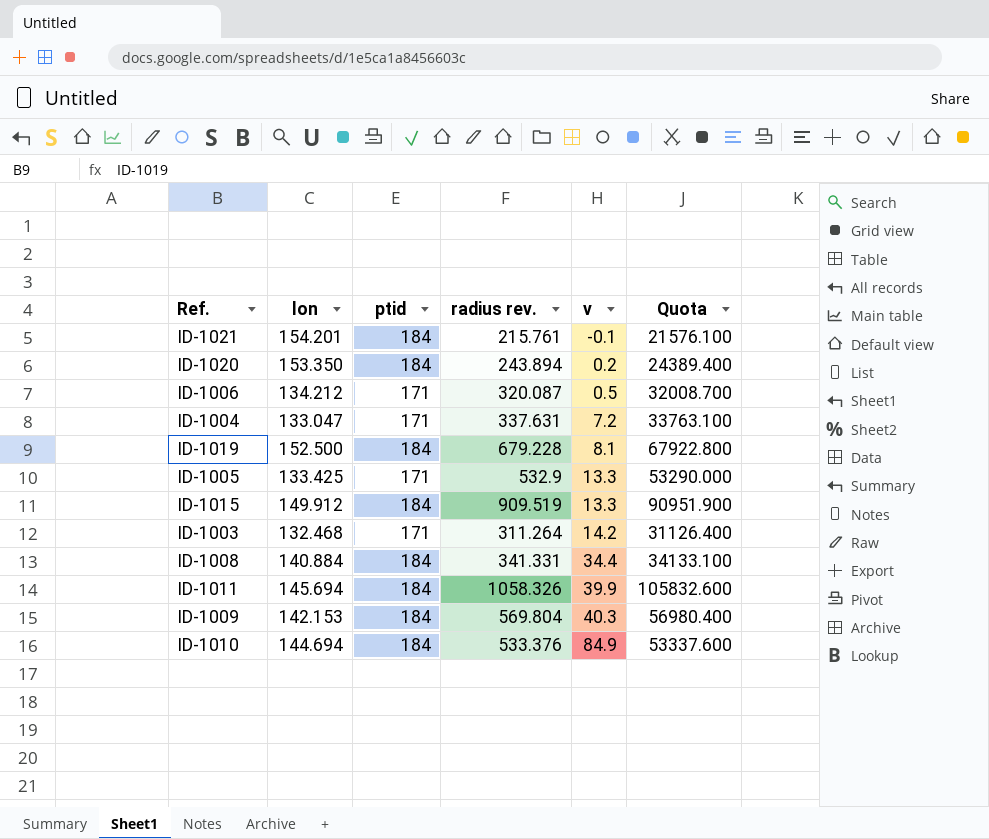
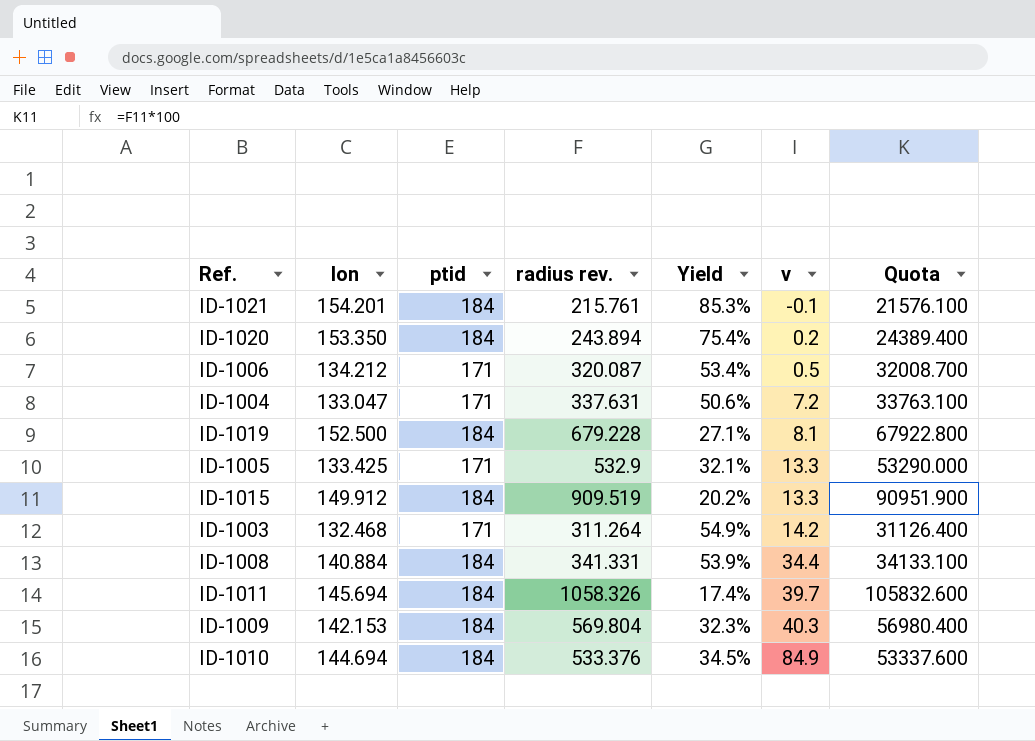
column Yield | formula: none -> [ptid] / [radius rev.]
ID-1011 | v: 39.9 -> 39.7

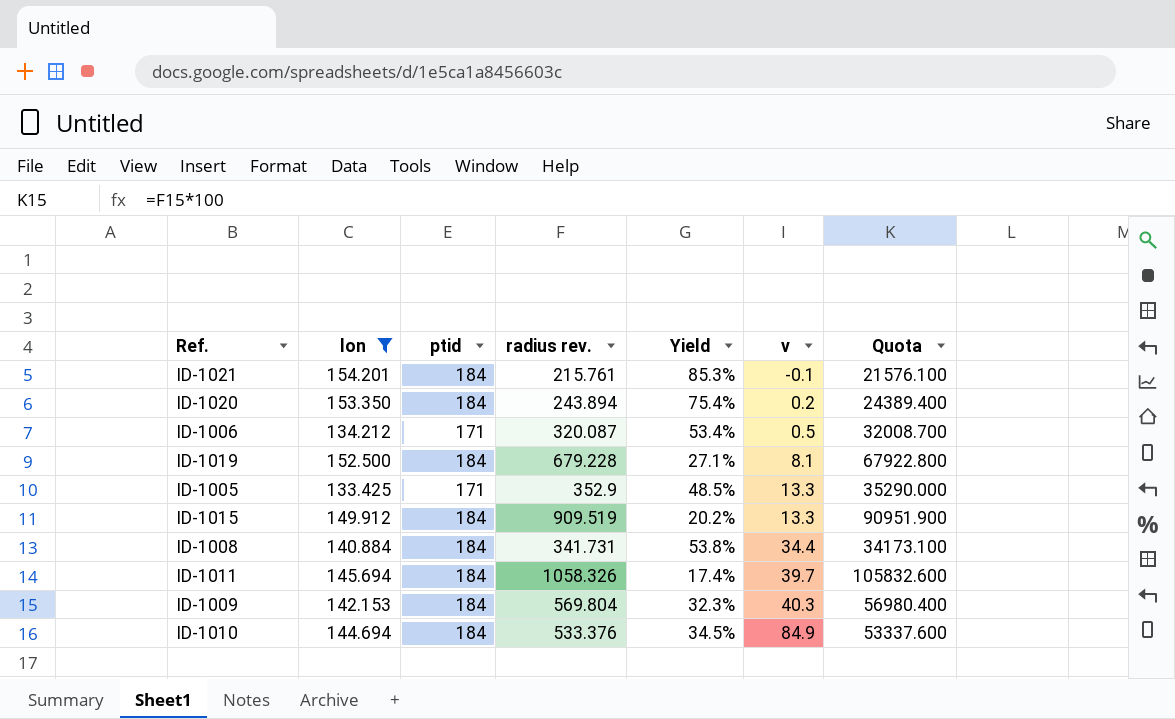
filter: none -> lon >= 133.425
ID-1005 | radius rev.: 532.9 -> 352.9
ID-1005 | Yield: 32.1% -> 48.5%
ID-1005 | Quota: 53290.000 -> 35290.000
ID-1008 | radius rev.: 341.331 -> 341.731
ID-1008 | Yield: 53.9% -> 53.8%
ID-1008 | Quota: 34133.100 -> 34173.100

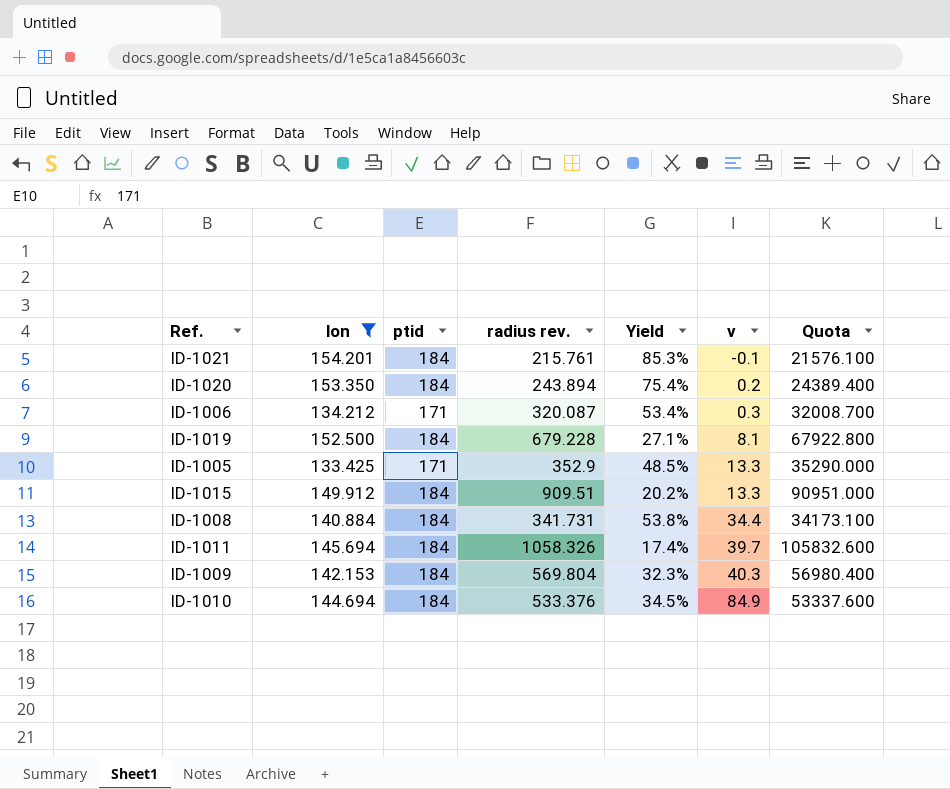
ID-1006 | v: 0.5 -> 0.3
ID-1015 | radius rev.: 909.519 -> 909.51
ID-1015 | Quota: 90951.900 -> 90951.000

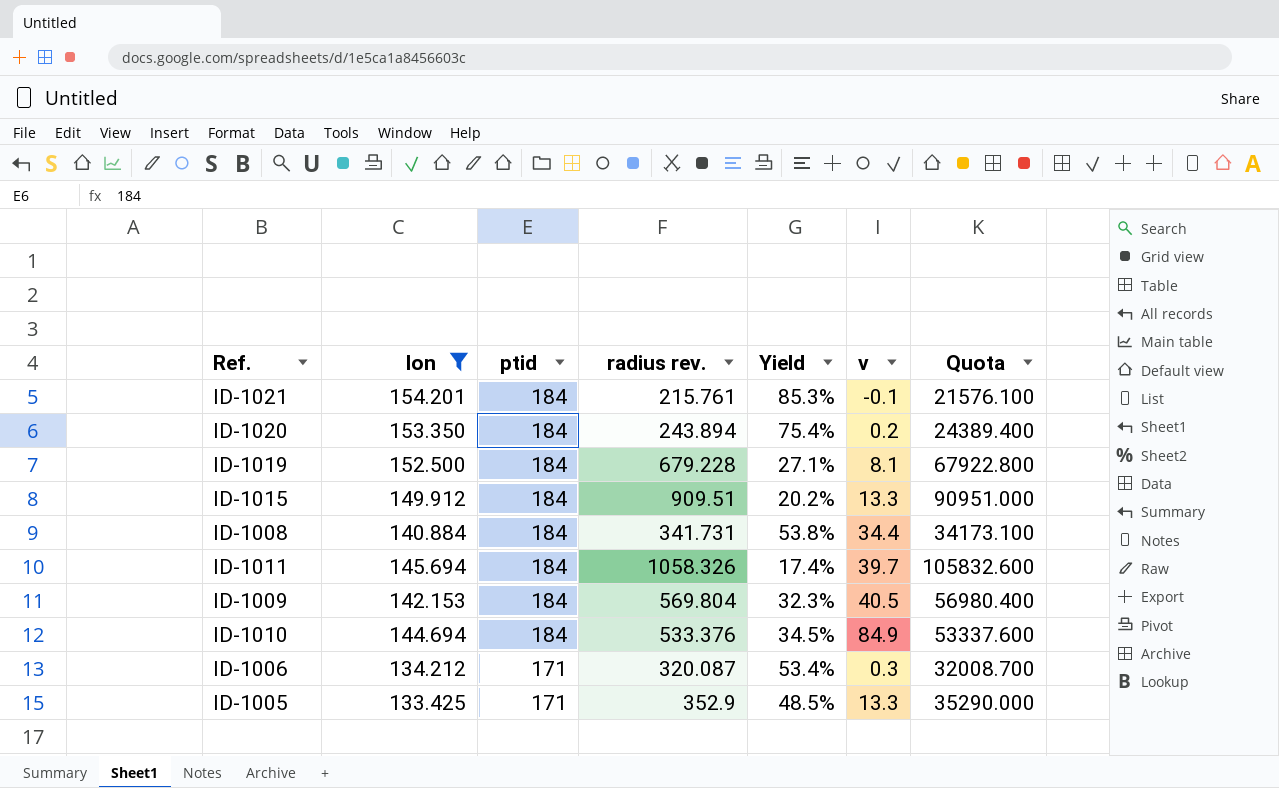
row order: v ascending -> ptid descending
ID-1009 | v: 40.3 -> 40.5

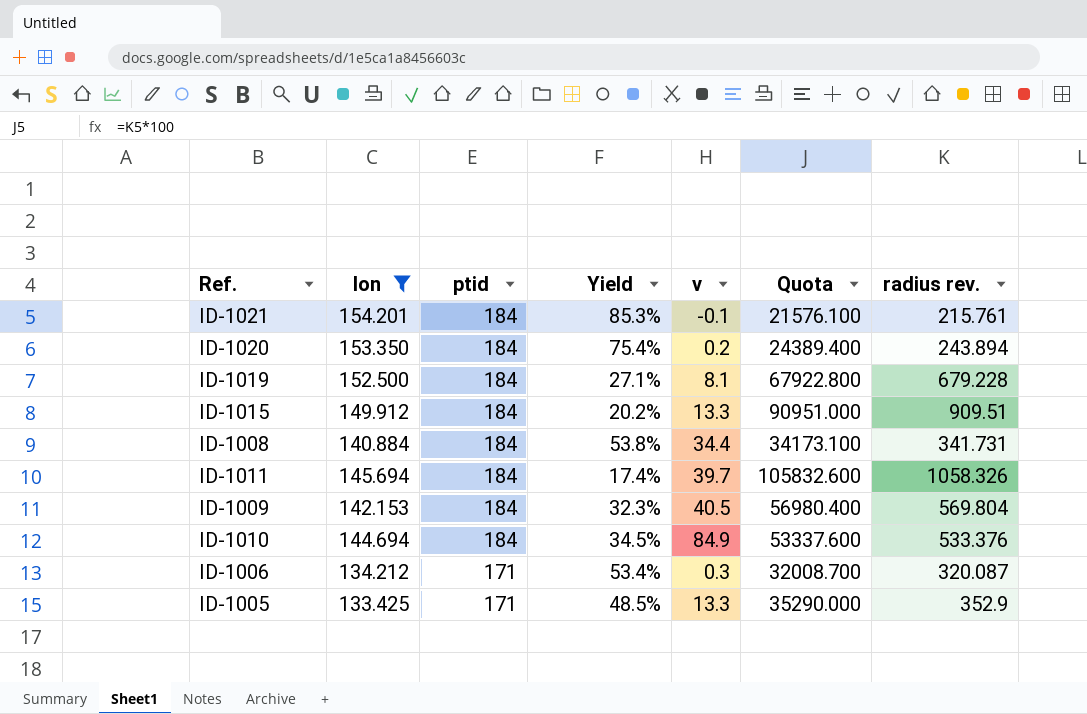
column radius rev. | position: 4 -> 7

